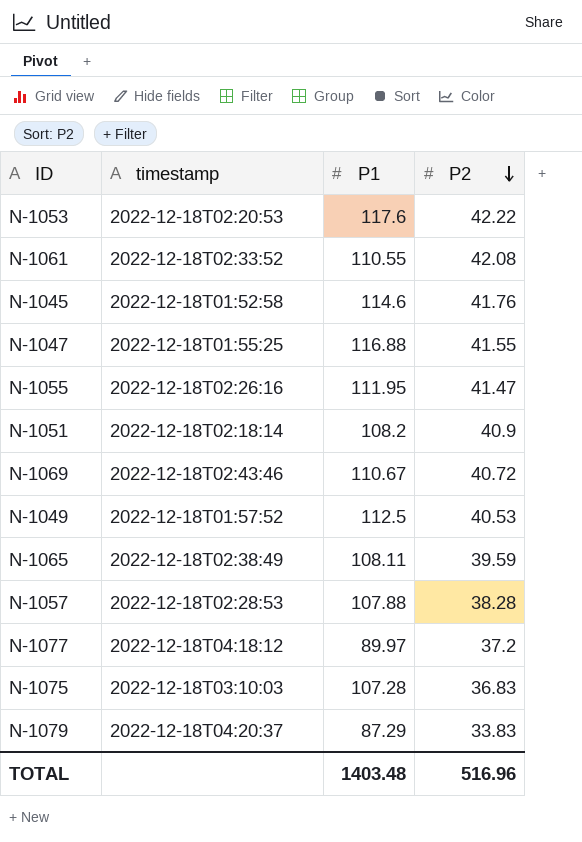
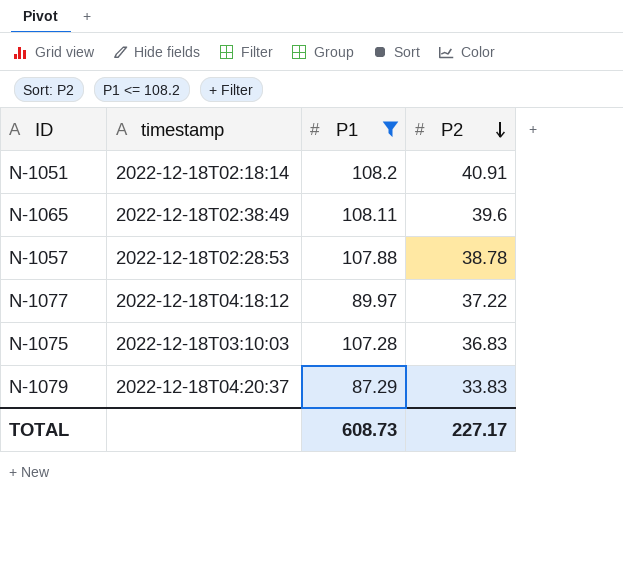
filter: none -> P1 <= 108.2
N-1051 | P2: 40.9 -> 40.91
N-1065 | P2: 39.59 -> 39.6
N-1057 | P2: 38.28 -> 38.78
N-1077 | P2: 37.2 -> 37.22
TOTAL | P1: 1403.48 -> 608.73
TOTAL | P2: 516.96 -> 227.17

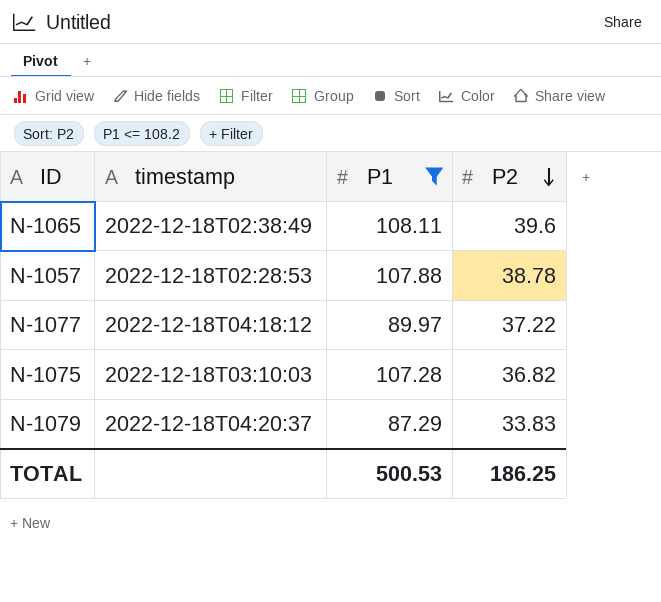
row N-1051: 2022-12-18T02:18:14 | 108.2 | 40.91 -> none
N-1075 | P2: 36.83 -> 36.82
TOTAL | P1: 608.73 -> 500.53
TOTAL | P2: 227.17 -> 186.25

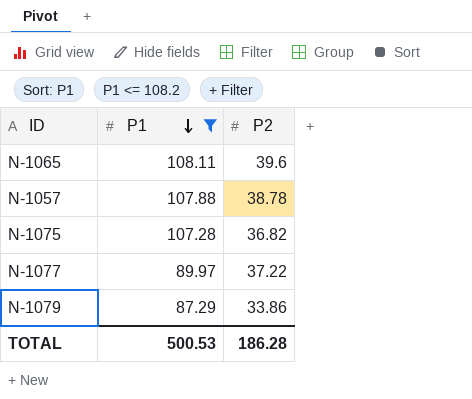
row order: P2 descending -> P1 descending
column timestamp | position: 2 -> none
N-1079 | P2: 33.83 -> 33.86
TOTAL | P2: 186.25 -> 186.28

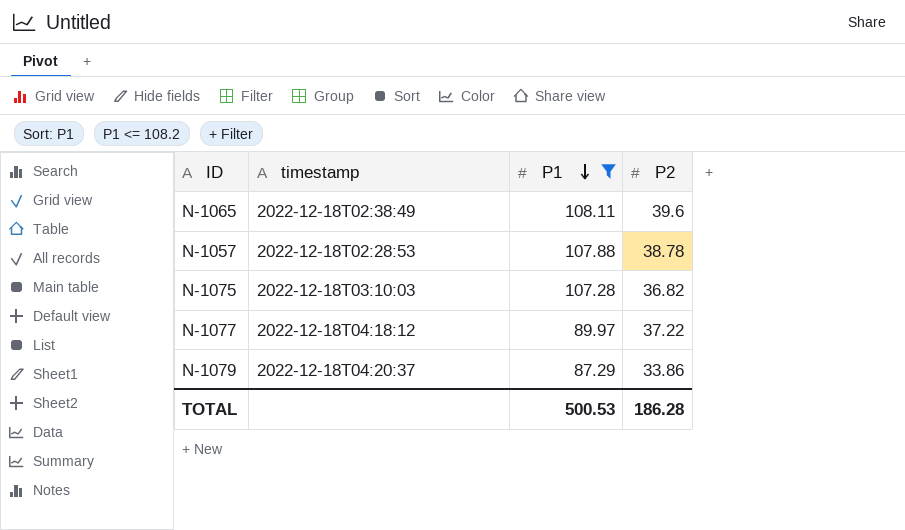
column timestamp | position: none -> 2

